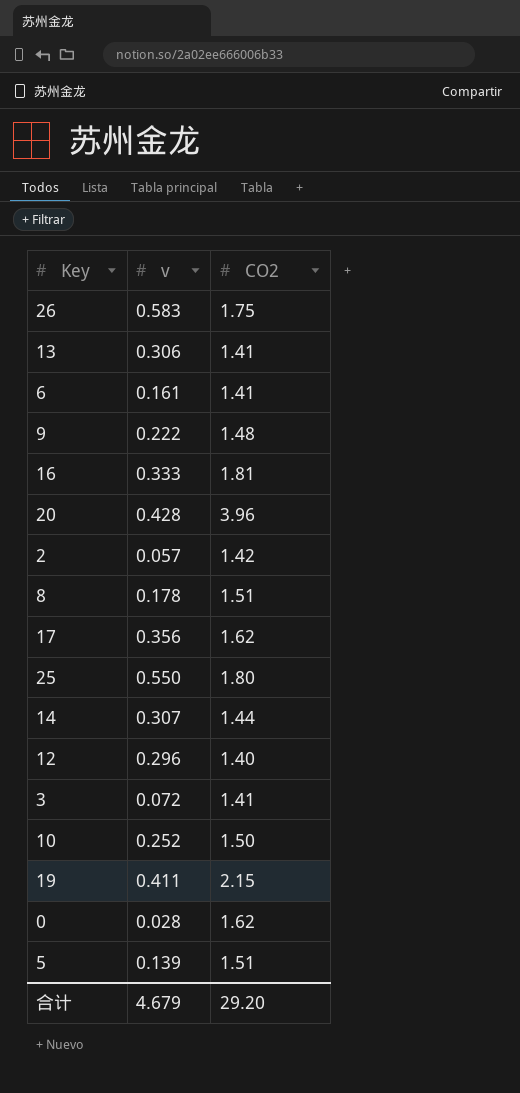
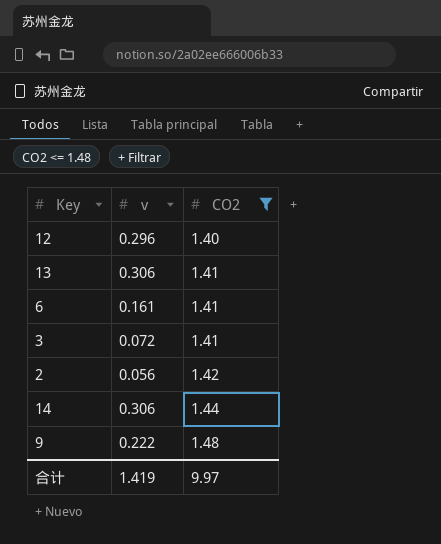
filter: none -> CO2 <= 1.48
row order: none -> CO2 ascending
2 | v: 0.057 -> 0.056
14 | v: 0.307 -> 0.306
合计 | v: 4.679 -> 1.419
合计 | CO2: 29.20 -> 9.97

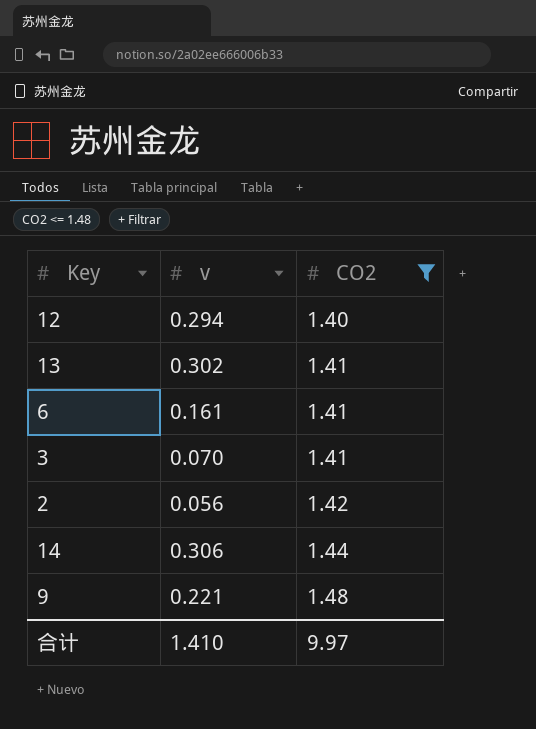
12 | v: 0.296 -> 0.294
13 | v: 0.306 -> 0.302
3 | v: 0.072 -> 0.070
9 | v: 0.222 -> 0.221
合计 | v: 1.419 -> 1.410

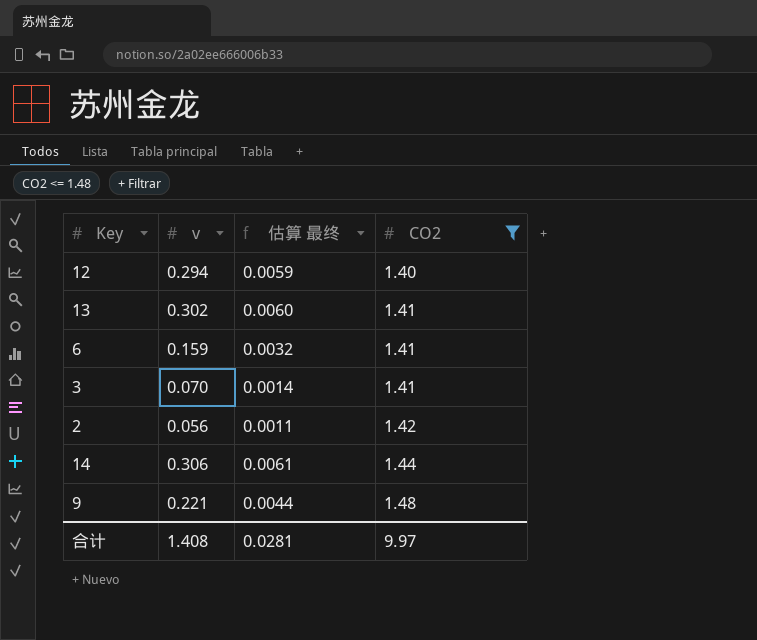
column 估算 最终 | formula: none -> [v] * 0.02
6 | v: 0.161 -> 0.159
合计 | v: 1.410 -> 1.408

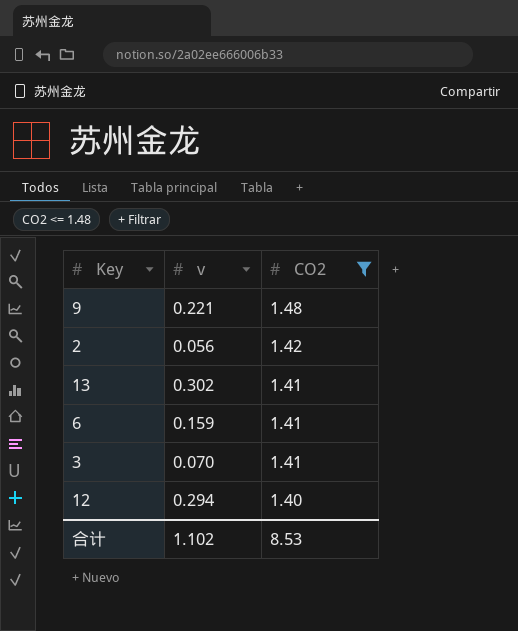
row order: CO2 ascending -> CO2 descending
column 估算 最终 | formula: [v] * 0.02 -> none
row 14: 0.306 | 0.0061 | 1.44 -> none
合计 | v: 1.408 -> 1.102
合计 | CO2: 9.97 -> 8.53

